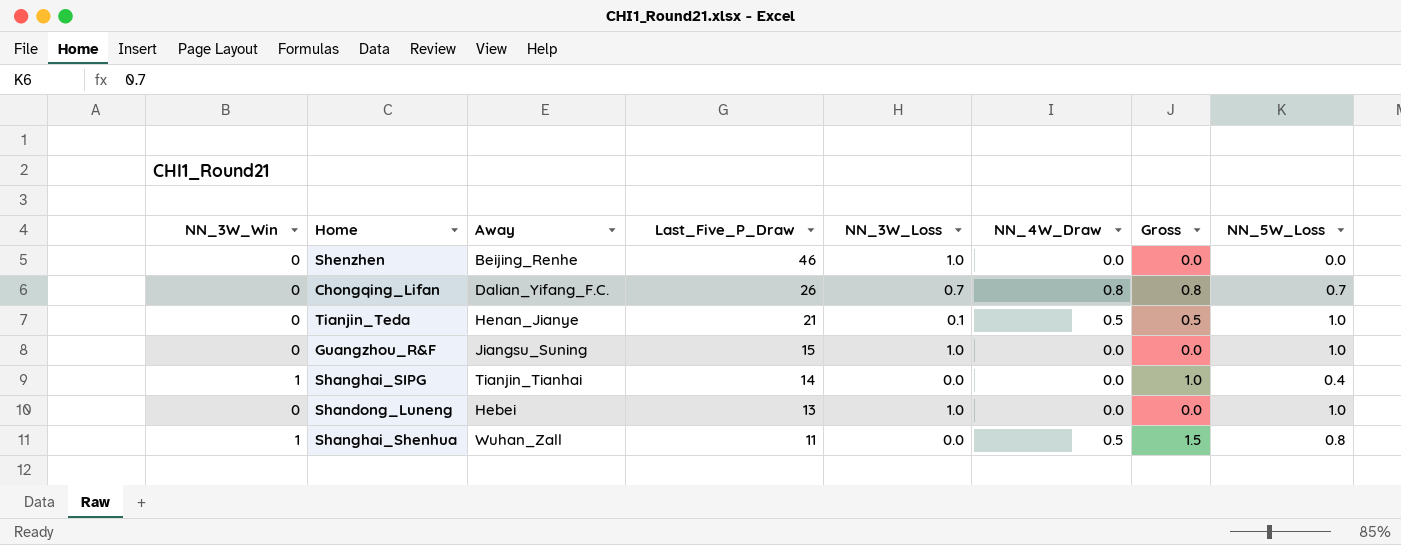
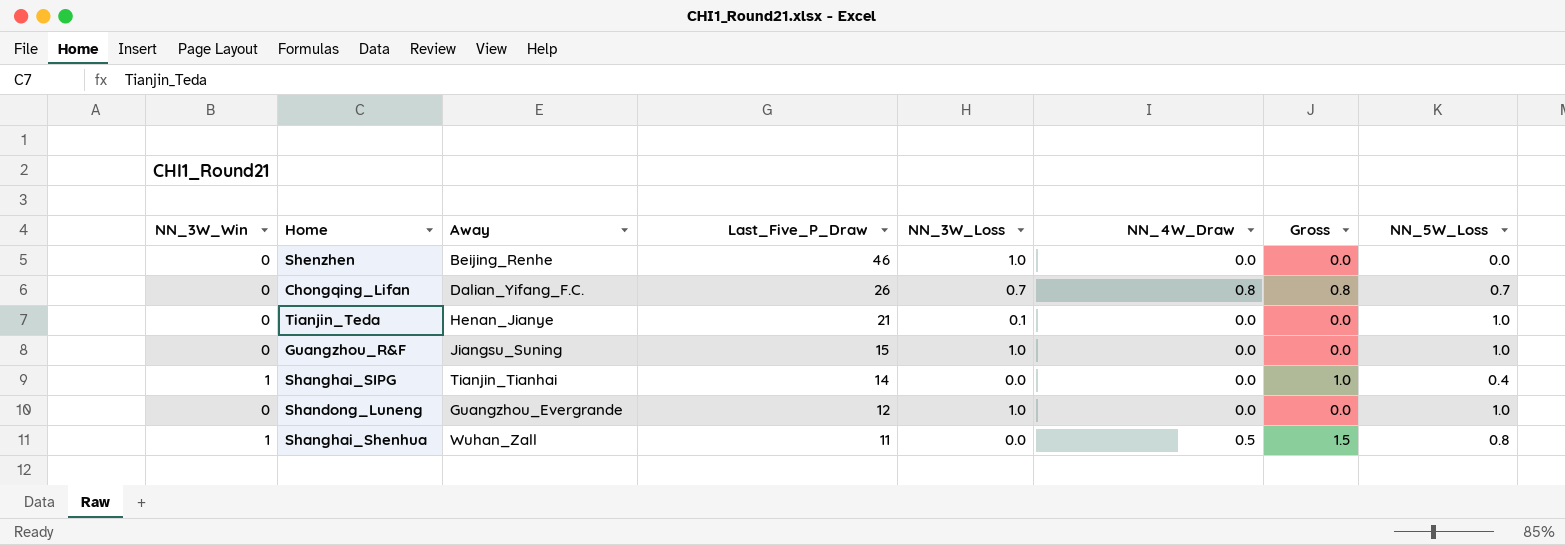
Tianjin_Teda | NN_4W_Draw: 0.5 -> 0.0
Tianjin_Teda | Gross: 0.5 -> 0.0
Shandong_Luneng | Away: Hebei -> Guangzhou_Evergrande
Shandong_Luneng | Last_Five_P_Draw: 13 -> 12

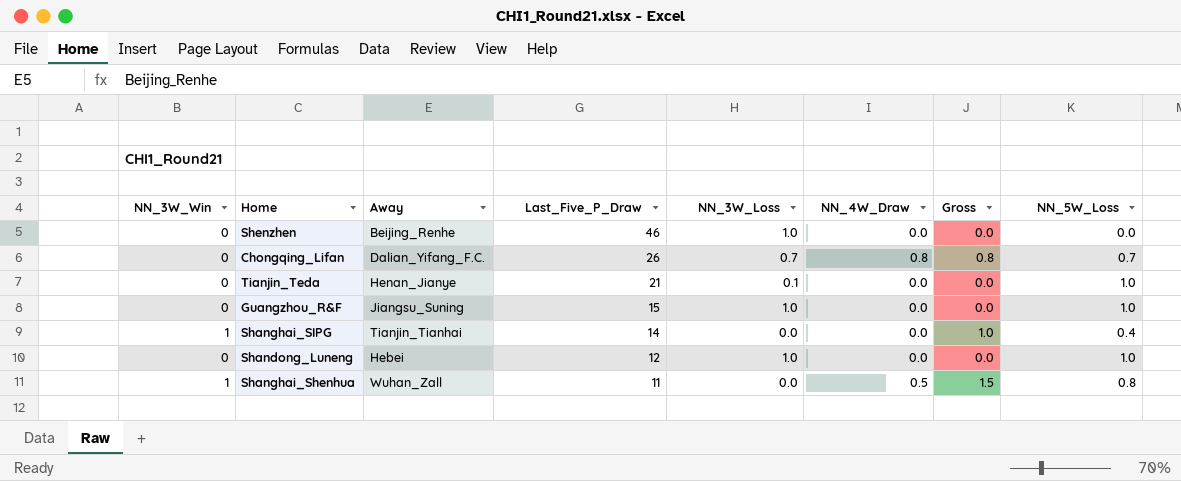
Shandong_Luneng | Away: Guangzhou_Evergrande -> Hebei

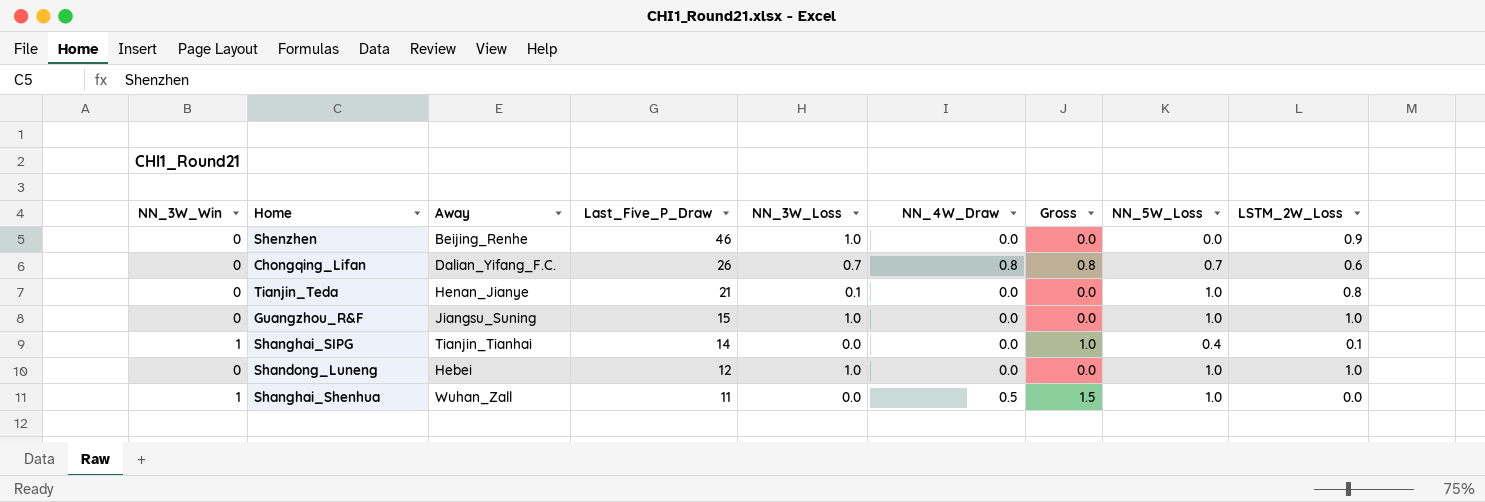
column LSTM_2W_Loss | position: none -> 9
Shanghai_Shenhua | NN_5W_Loss: 0.8 -> 1.0

